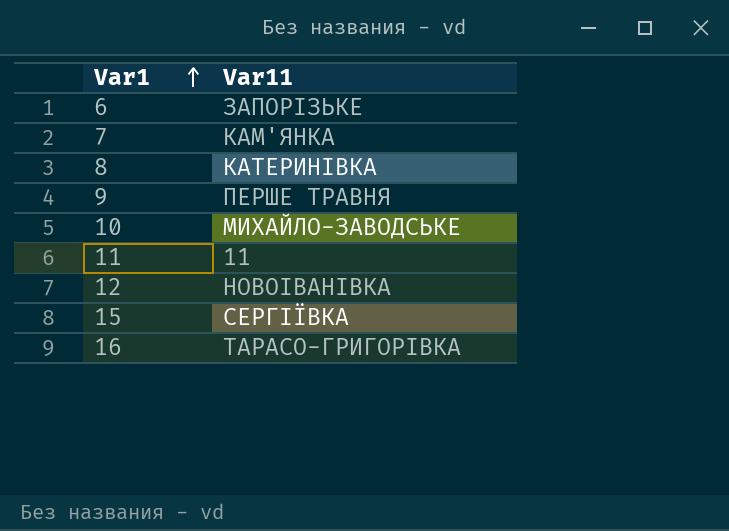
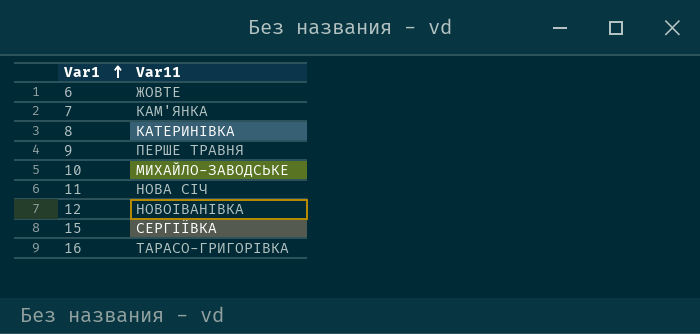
6 | Var11: ЗАПОРІЗЬКЕ -> ЖОВТЕ
11 | Var11: 11 -> НОВА СІЧ

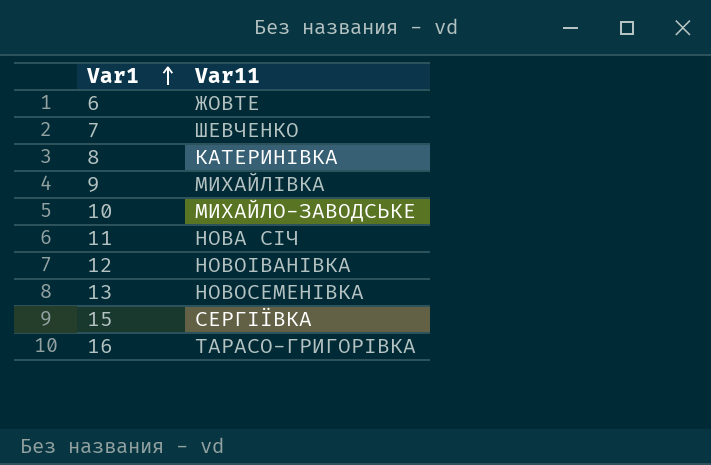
7 | Var11: КАМ'ЯНКА -> ШЕВЧЕНКО
9 | Var11: ПЕРШЕ ТРАВНЯ -> МИХАЙЛІВКА
row 13: none -> НОВОСЕМЕНІВКА

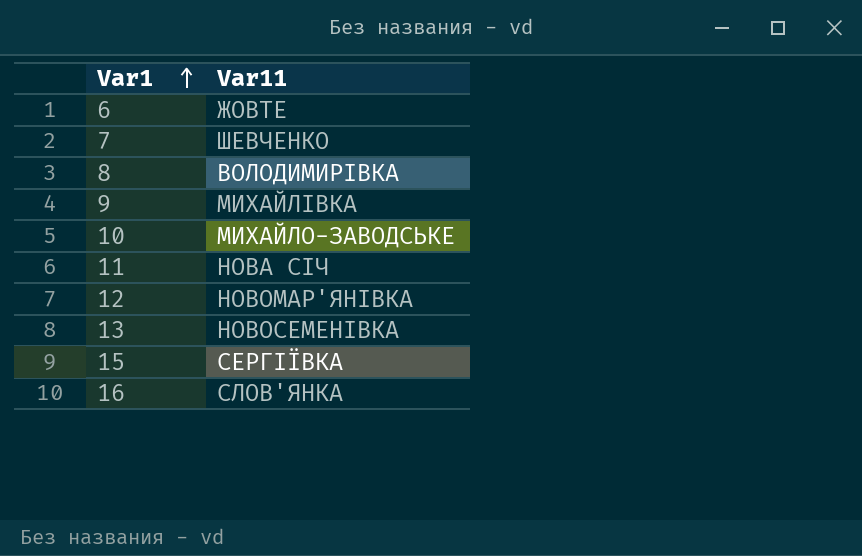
8 | Var11: КАТЕРИНІВКА -> ВОЛОДИМИРІВКА
12 | Var11: НОВОІВАНІВКА -> НОВОМАР'ЯНІВКА
16 | Var11: ТАРАСО-ГРИГОРІВКА -> СЛОВ'ЯНКА

